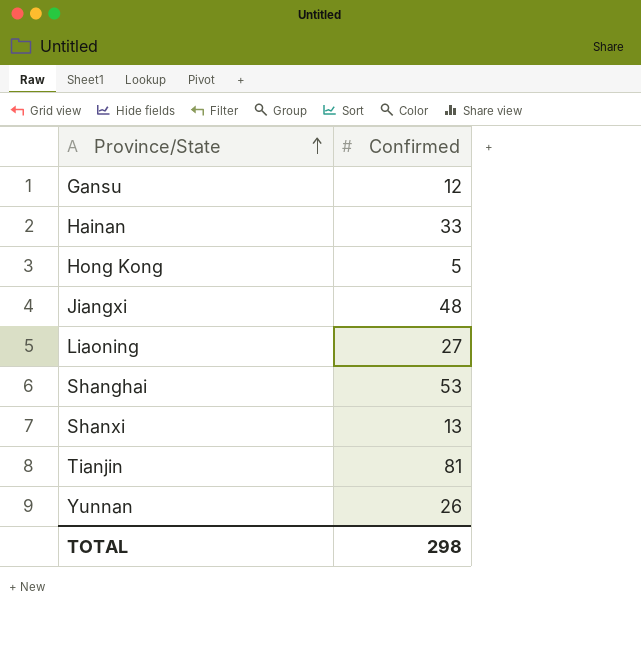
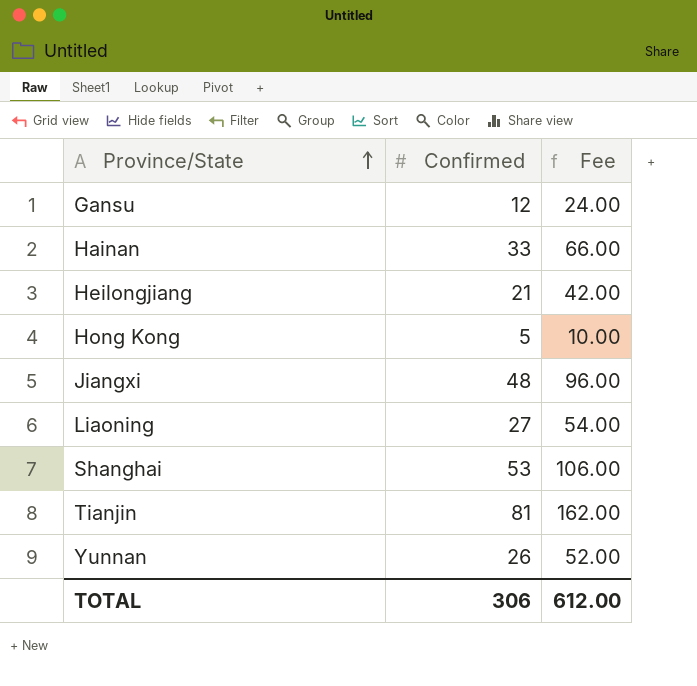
column Fee | formula: none -> [Confirmed] * 2
row Shanxi: 13 -> none
row Heilongjiang: none -> 21 | 42.00
TOTAL | Confirmed: 298 -> 306

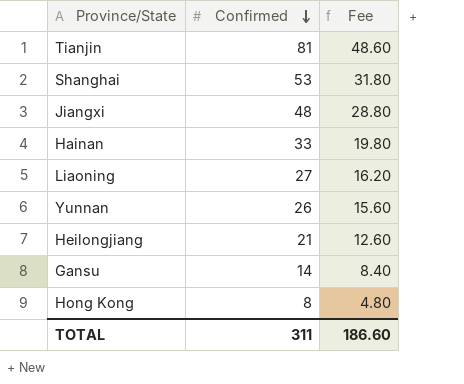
row order: Province/State ascending -> Confirmed descending
column Fee | formula: [Confirmed] * 2 -> [Confirmed] * 0.6
Gansu | Confirmed: 12 -> 14
Hong Kong | Confirmed: 5 -> 8
TOTAL | Confirmed: 306 -> 311
TOTAL | Fee: 612.00 -> 186.60

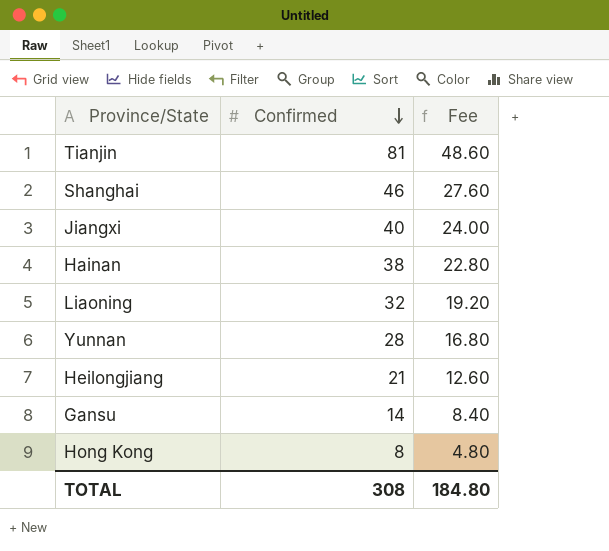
Shanghai | Confirmed: 53 -> 46
Shanghai | Fee: 31.80 -> 27.60
Jiangxi | Confirmed: 48 -> 40
Jiangxi | Fee: 28.80 -> 24.00
Hainan | Confirmed: 33 -> 38
Hainan | Fee: 19.80 -> 22.80
Liaoning | Confirmed: 27 -> 32
Liaoning | Fee: 16.20 -> 19.20
Yunnan | Confirmed: 26 -> 28
Yunnan | Fee: 15.60 -> 16.80
TOTAL | Confirmed: 311 -> 308
TOTAL | Fee: 186.60 -> 184.80

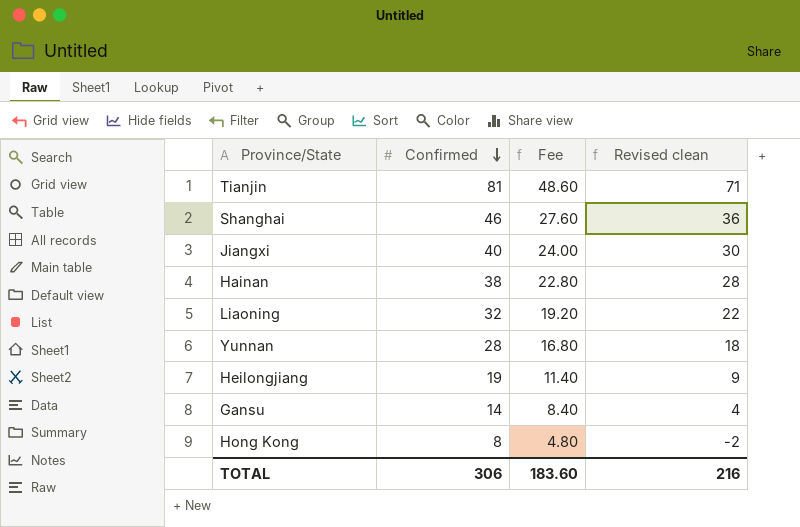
column Revised clean | formula: none -> [Confirmed] - 10
Heilongjiang | Confirmed: 21 -> 19
Heilongjiang | Fee: 12.60 -> 11.40
TOTAL | Confirmed: 308 -> 306
TOTAL | Fee: 184.80 -> 183.60

